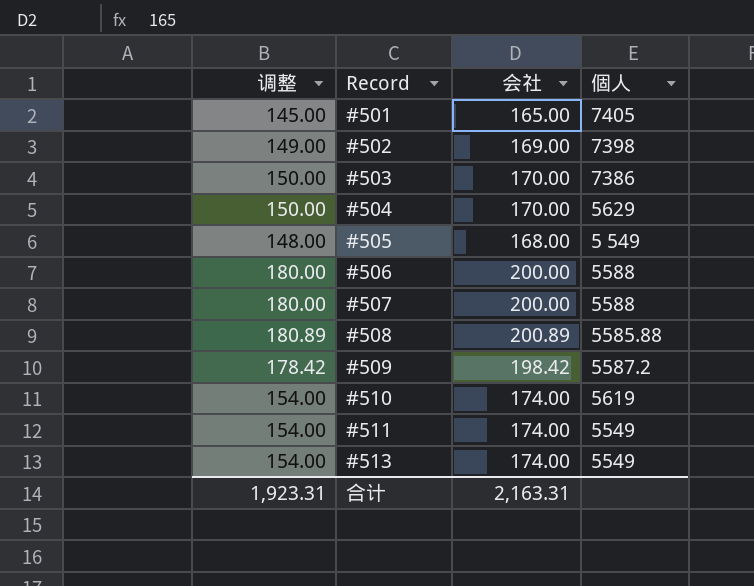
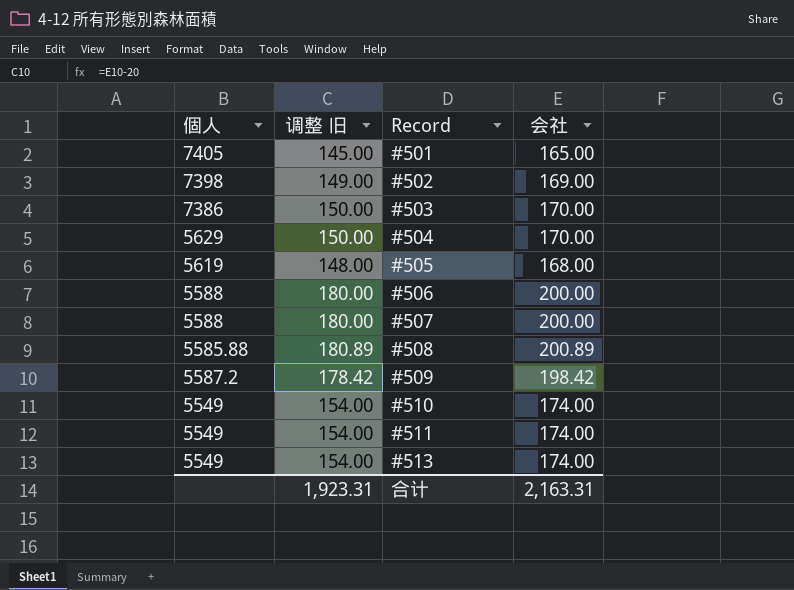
column 個人 | position: 4 -> 1
column name: 调整 -> 调整 旧
#505 | 個人: 5 549 -> 5619
#510 | 個人: 5619 -> 5549

